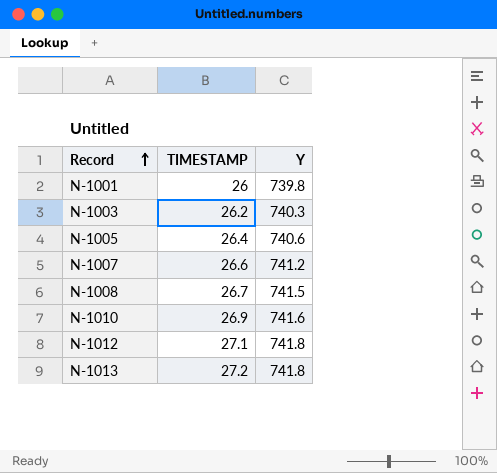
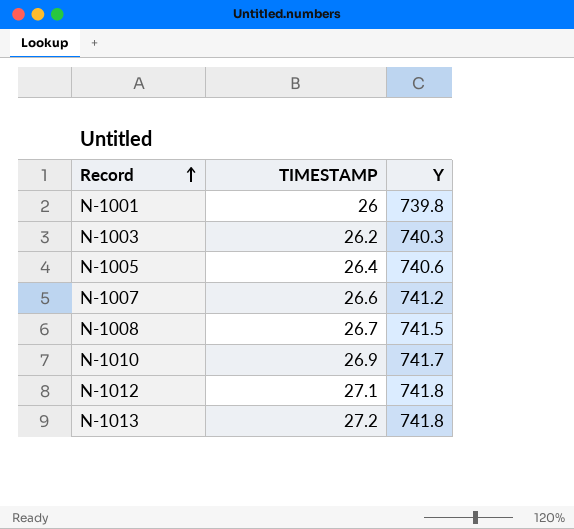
N-1010 | Y: 741.6 -> 741.7

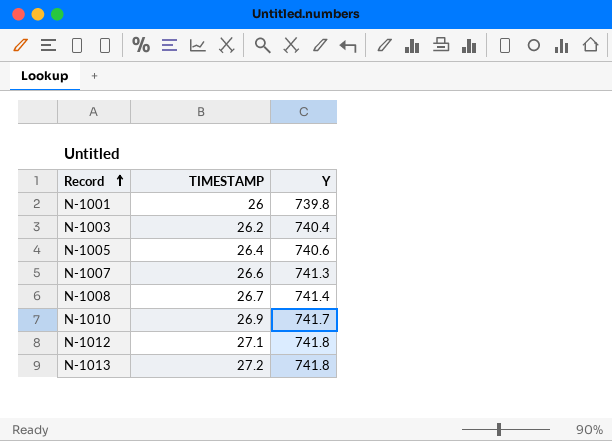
N-1003 | Y: 740.3 -> 740.4
N-1007 | Y: 741.2 -> 741.3
N-1008 | Y: 741.5 -> 741.4

